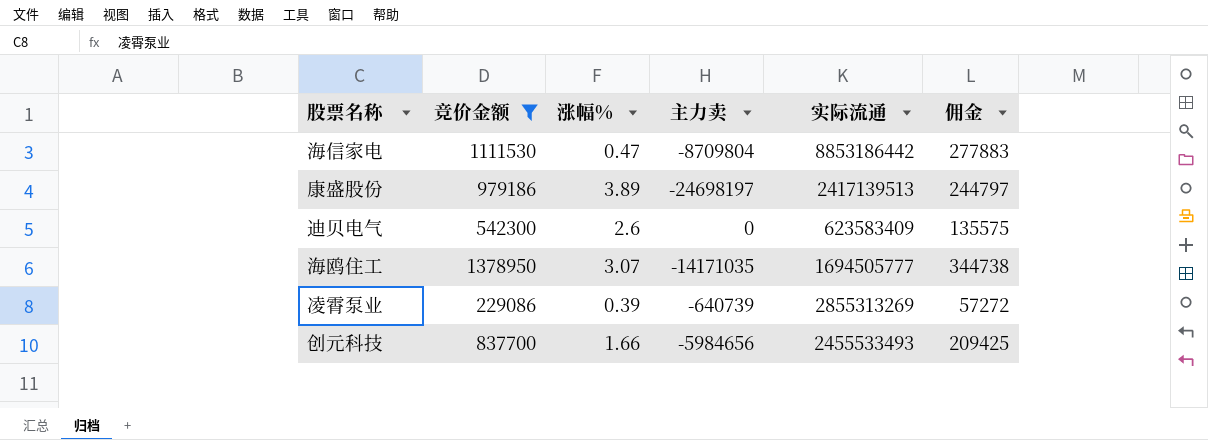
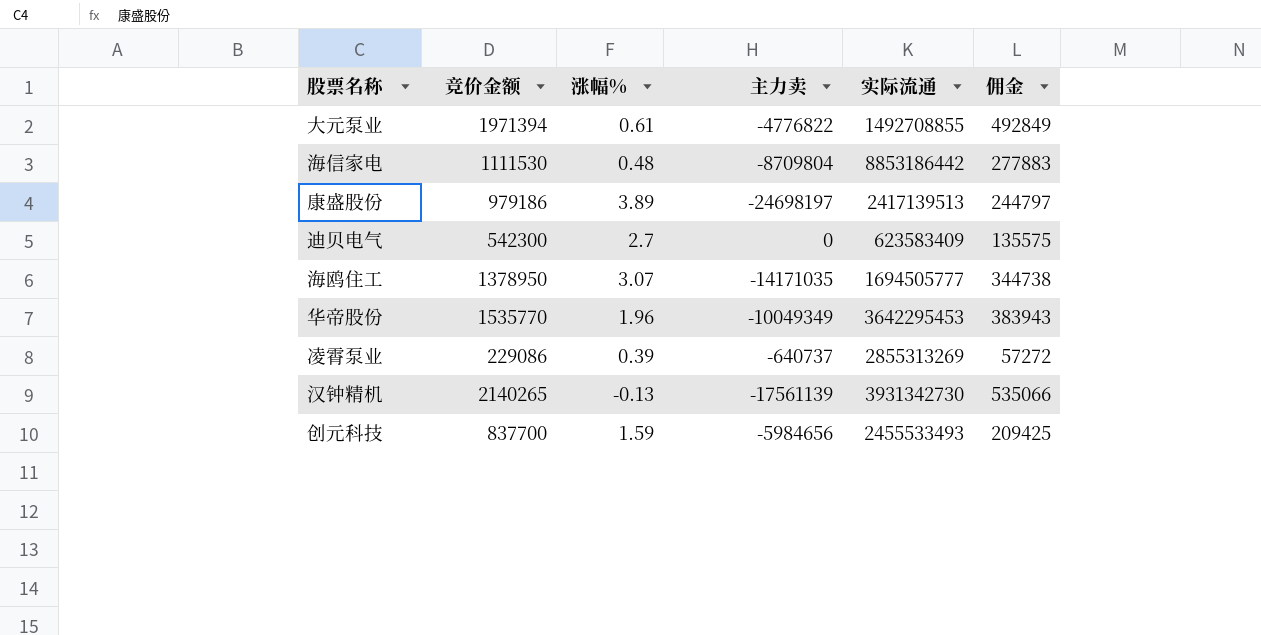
filter: 竞价金额 <= 1378950 -> none
海信家电 | 涨幅%: 0.47 -> 0.48
迪贝电气 | 涨幅%: 2.6 -> 2.7
凌霄泵业 | 主力卖: -640739 -> -640737
创元科技 | 涨幅%: 1.66 -> 1.59

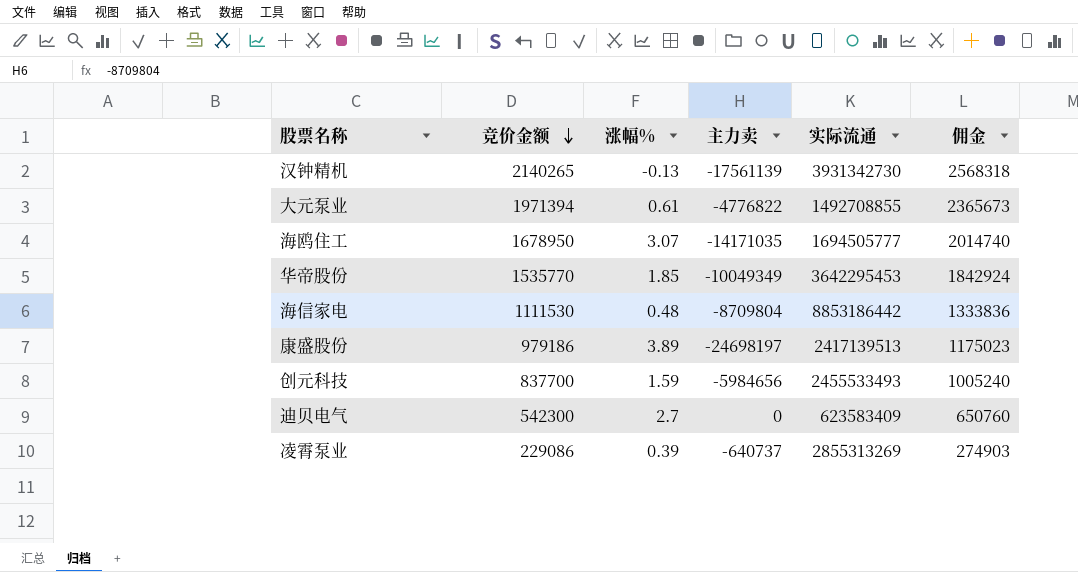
row order: none -> 竞价金额 descending
column 佣金 | formula: [竞价金额] * 0.25 -> [竞价金额] * 1.2
海鸥住工 | 竞价金额: 1378950 -> 1678950
华帝股份 | 涨幅%: 1.96 -> 1.85

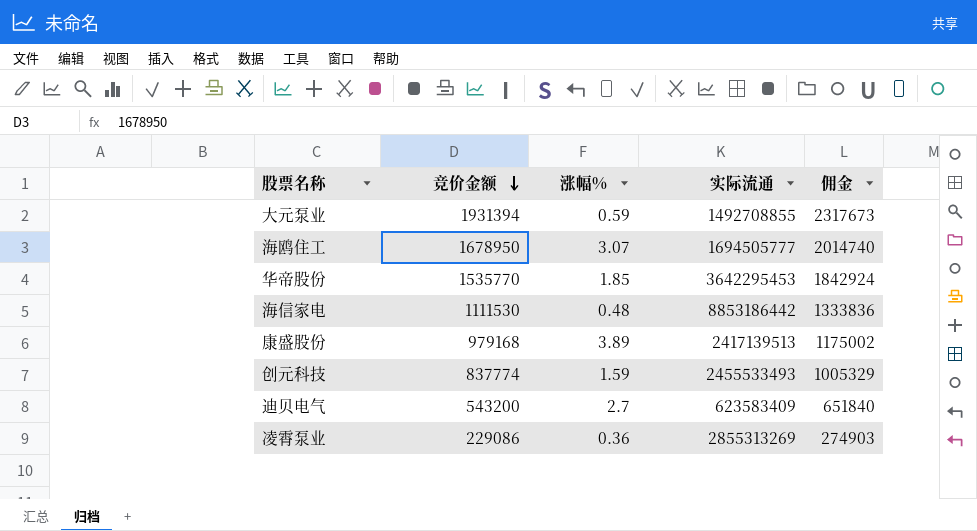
column 主力卖 | position: 4 -> none
row 汉钟精机: 2140265 | -0.13 | -17561139 | 3931342730 | 2568318 -> none
大元泵业 | 竞价金额: 1971394 -> 1931394
大元泵业 | 涨幅%: 0.61 -> 0.59
大元泵业 | 佣金: 2365673 -> 2317673
康盛股份 | 竞价金额: 979186 -> 979168
康盛股份 | 佣金: 1175023 -> 1175002
创元科技 | 竞价金额: 837700 -> 837774
创元科技 | 佣金: 1005240 -> 1005329
迪贝电气 | 竞价金额: 542300 -> 543200
迪贝电气 | 佣金: 650760 -> 651840
凌霄泵业 | 涨幅%: 0.39 -> 0.36

